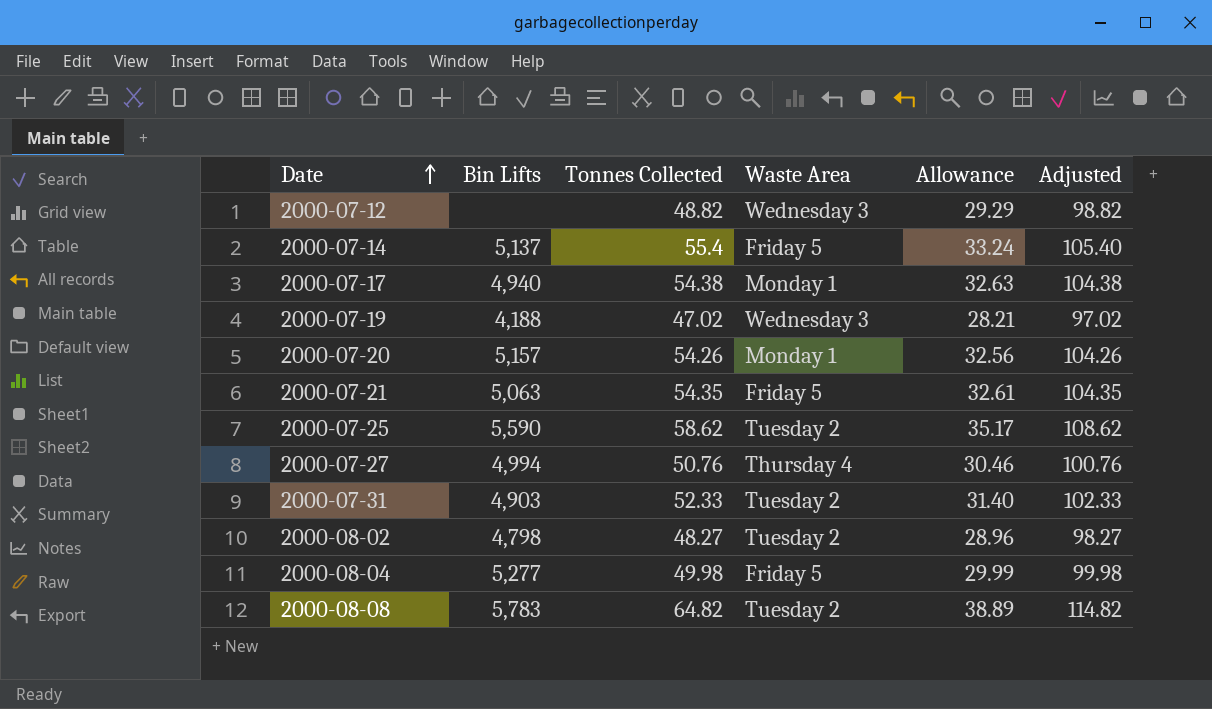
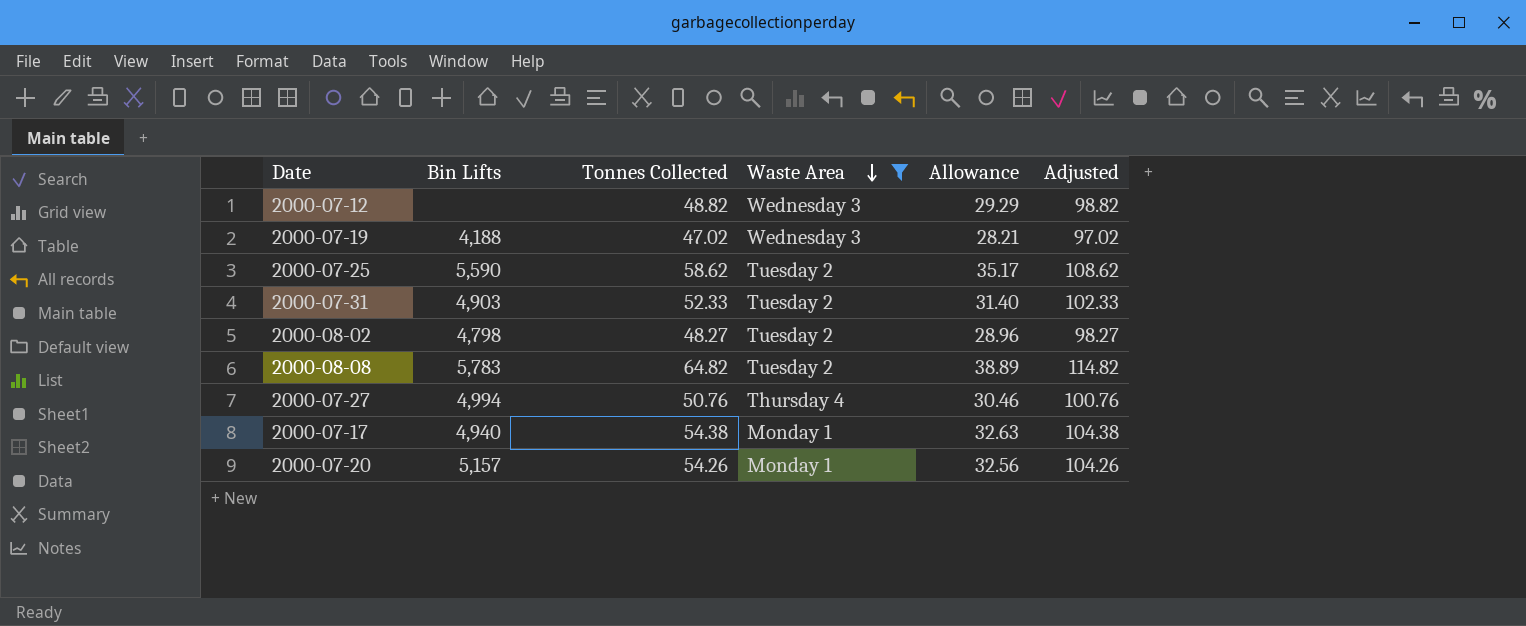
filter: none -> Waste Area != Friday 5
row order: Date ascending -> Waste Area descending

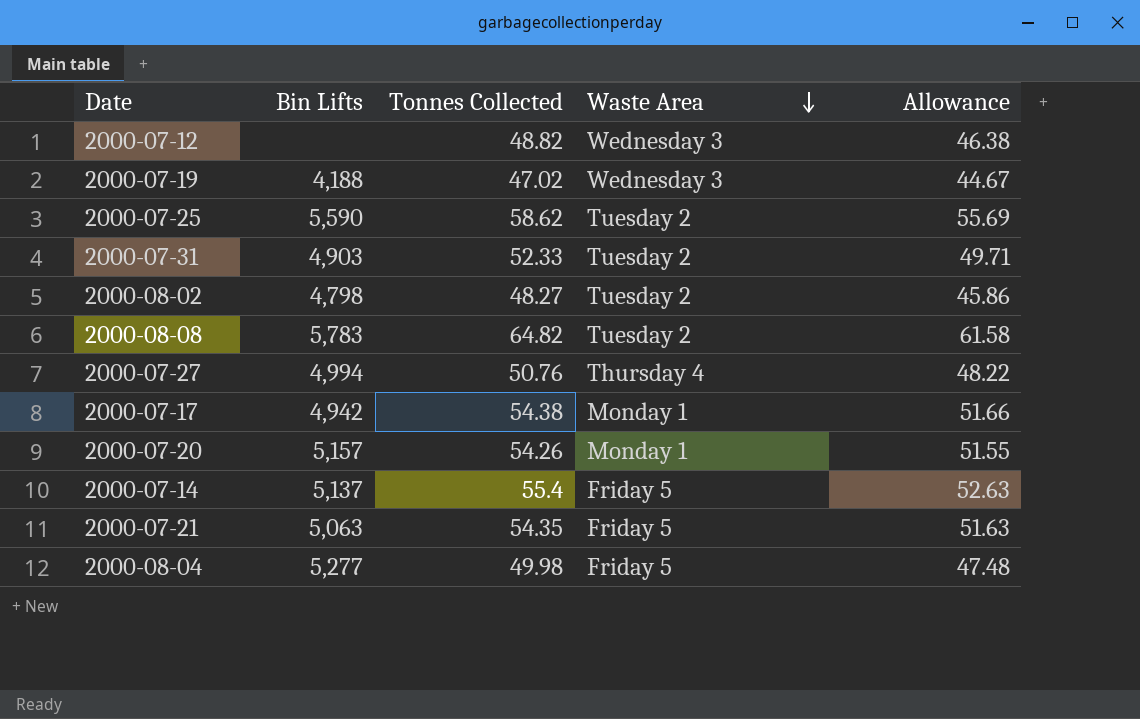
filter: Waste Area != Friday 5 -> none
column Adjusted | formula: [Tonnes Collected] + 50 -> none
column Allowance | formula: [Tonnes Collected] * 0.6 -> [Tonnes Collected] * 0.95
2000-07-17 | Bin Lifts: 4,940 -> 4,942

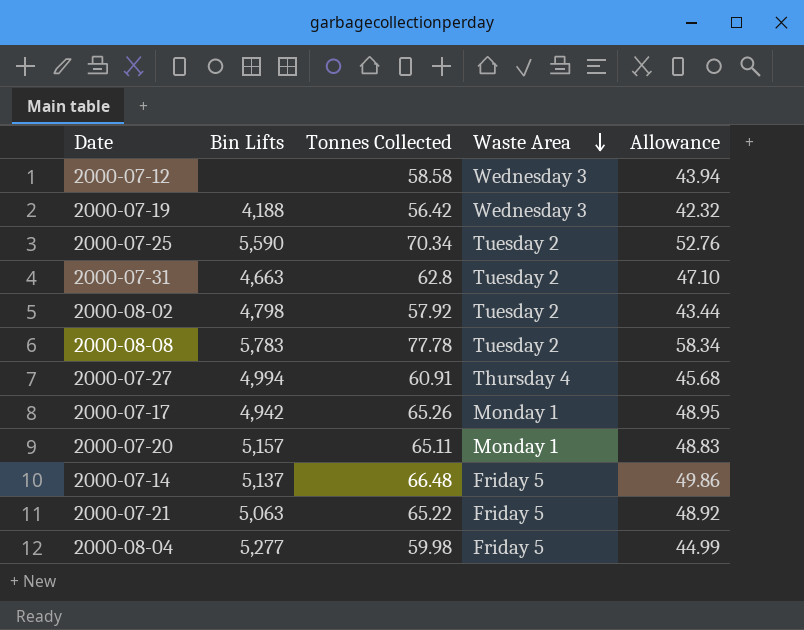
column Allowance | formula: [Tonnes Collected] * 0.95 -> [Tonnes Collected] * 0.75
2000-07-12 | Tonnes Collected: 48.82 -> 58.58
2000-07-19 | Tonnes Collected: 47.02 -> 56.42
2000-07-25 | Tonnes Collected: 58.62 -> 70.34
2000-07-31 | Bin Lifts: 4,903 -> 4,663
2000-07-31 | Tonnes Collected: 52.33 -> 62.8
2000-08-02 | Tonnes Collected: 48.27 -> 57.92
2000-08-08 | Tonnes Collected: 64.82 -> 77.78
2000-07-27 | Tonnes Collected: 50.76 -> 60.91
2000-07-17 | Tonnes Collected: 54.38 -> 65.26
2000-07-20 | Tonnes Collected: 54.26 -> 65.11
2000-07-14 | Tonnes Collected: 55.4 -> 66.48
2000-07-21 | Tonnes Collected: 54.35 -> 65.22
2000-08-04 | Tonnes Collected: 49.98 -> 59.98

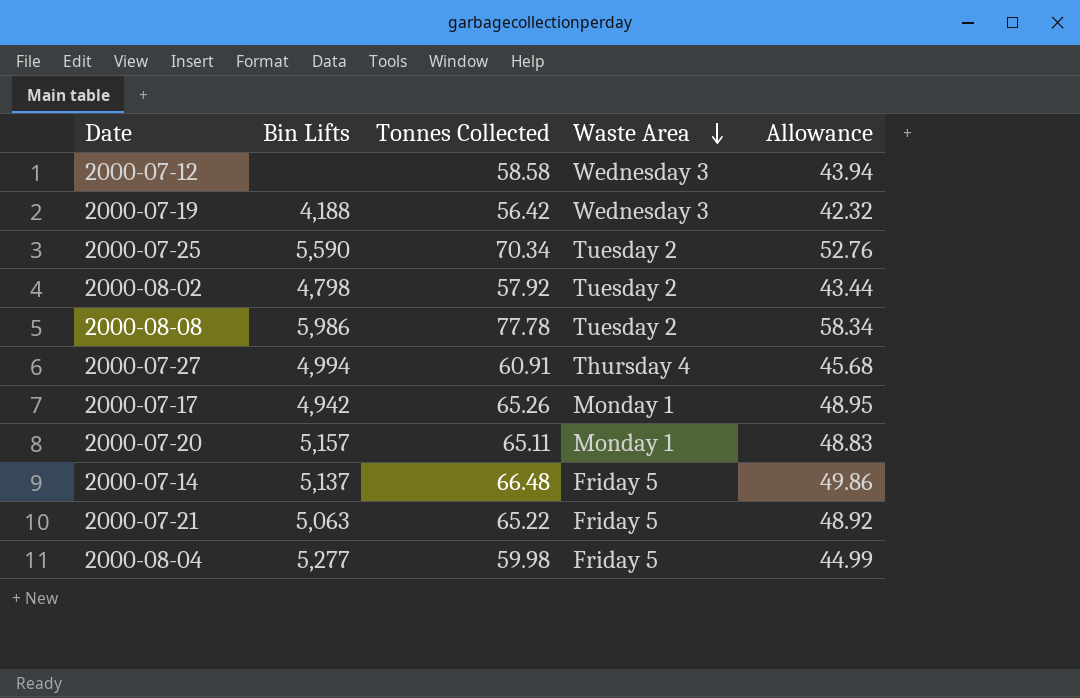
row 2000-07-31: 4,663 | 62.8 | Tuesday 2 | 47.10 -> none
2000-08-08 | Bin Lifts: 5,783 -> 5,986

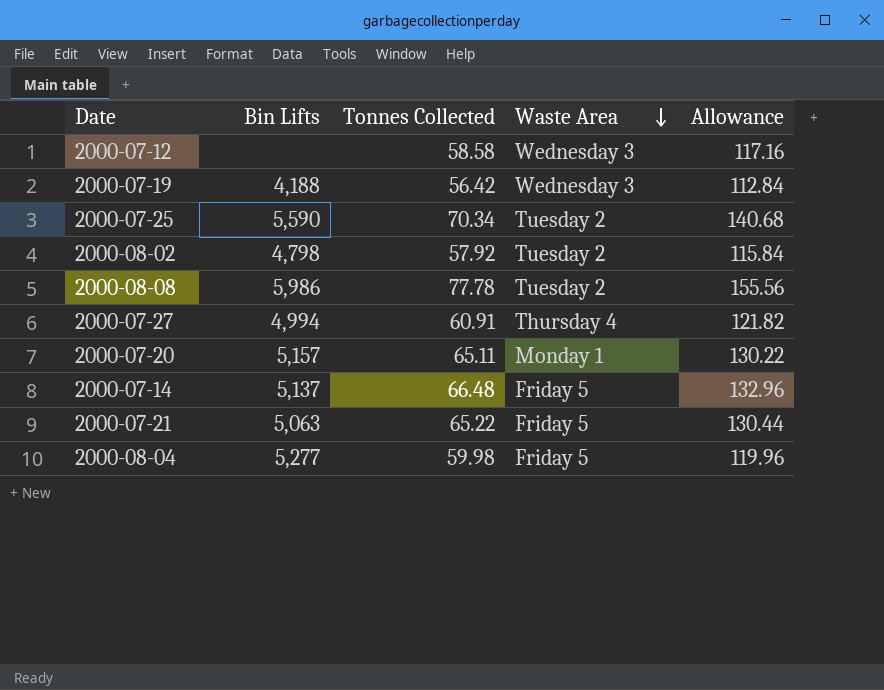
column Allowance | formula: [Tonnes Collected] * 0.75 -> [Tonnes Collected] * 2
row 2000-07-17: 4,942 | 65.26 | Monday 1 | 48.95 -> none

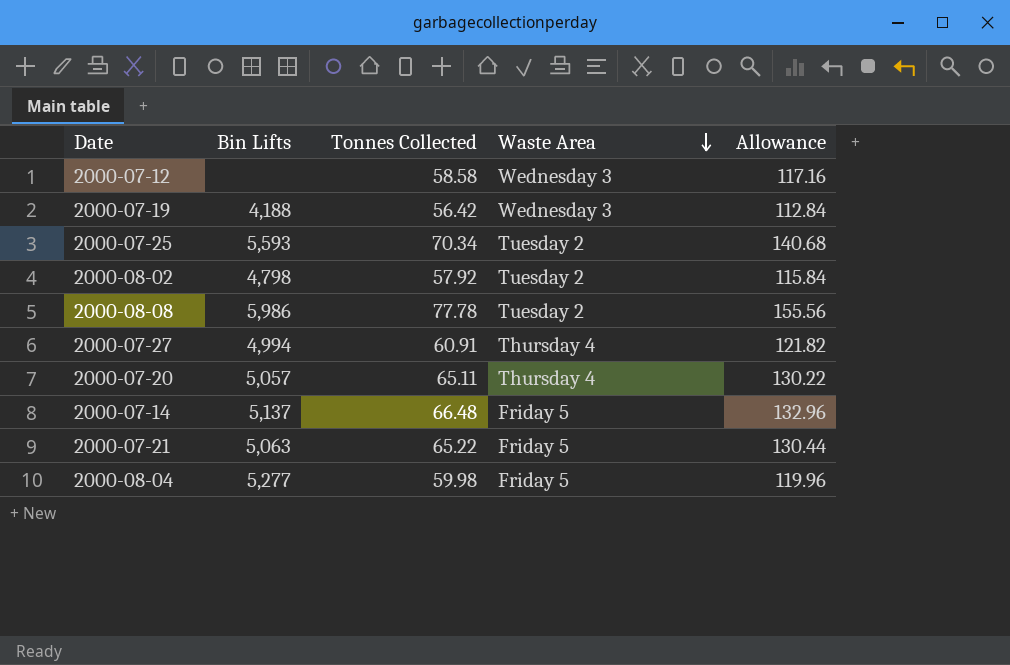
2000-07-25 | Bin Lifts: 5,590 -> 5,593
2000-07-20 | Bin Lifts: 5,157 -> 5,057
2000-07-20 | Waste Area: Monday 1 -> Thursday 4

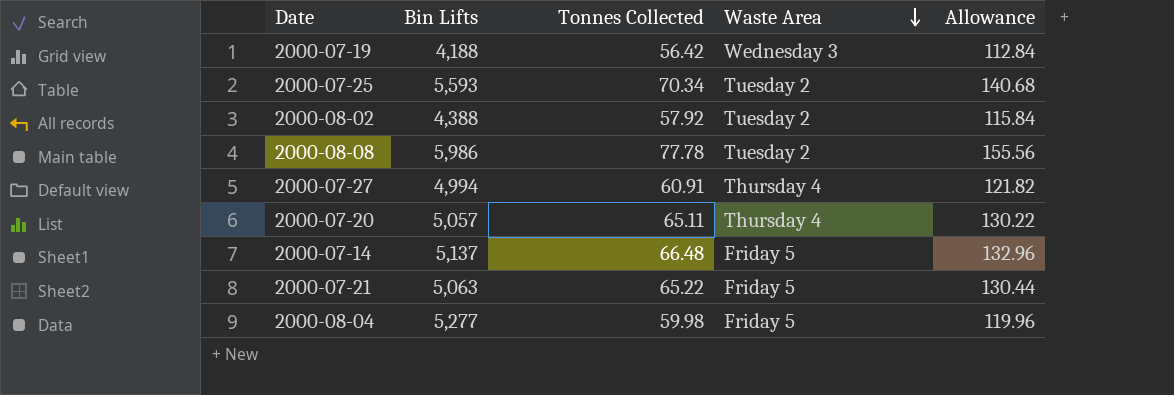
row 2000-07-12: none | 58.58 | Wednesday 3 | 117.16 -> none
2000-08-02 | Bin Lifts: 4,798 -> 4,388

